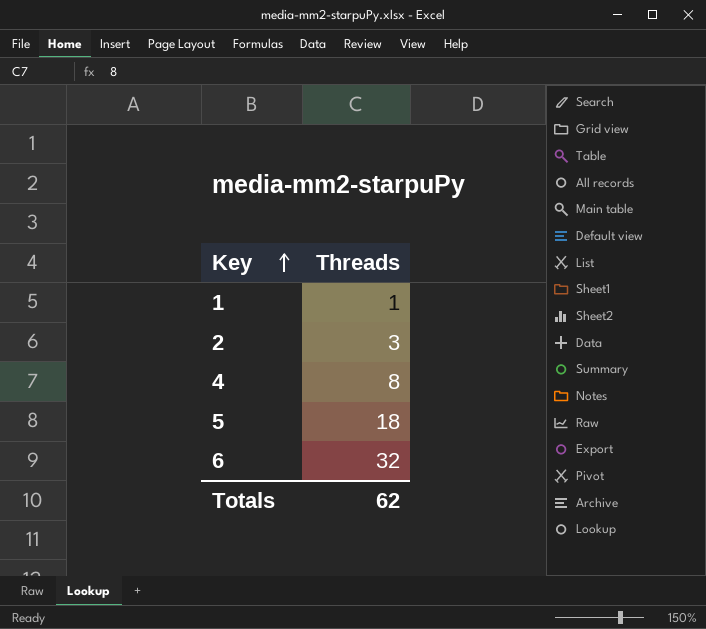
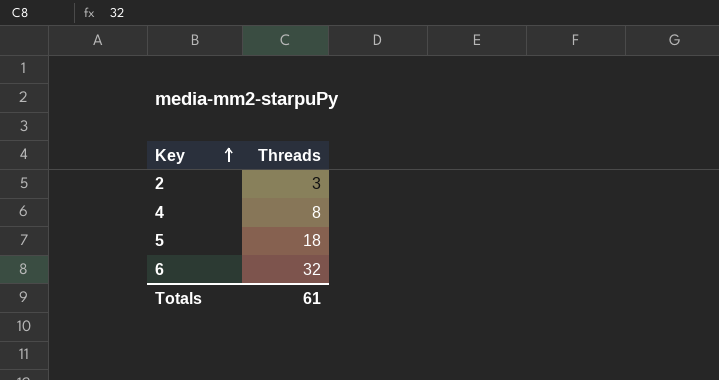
row 1: 1 -> none
Totals | Threads: 62 -> 61

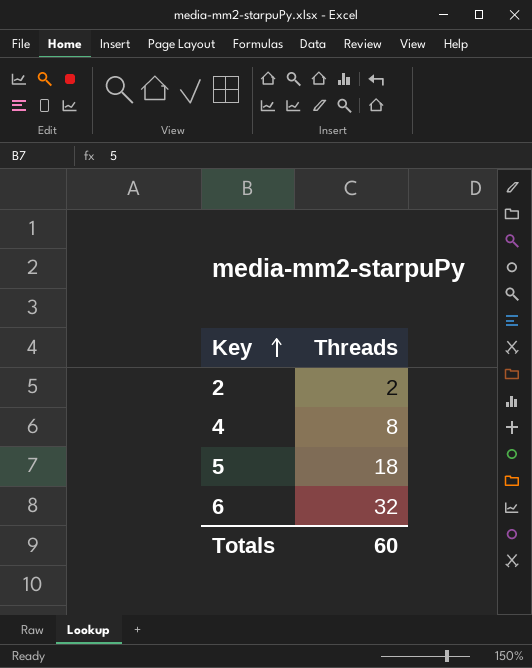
2 | Threads: 3 -> 2
Totals | Threads: 61 -> 60

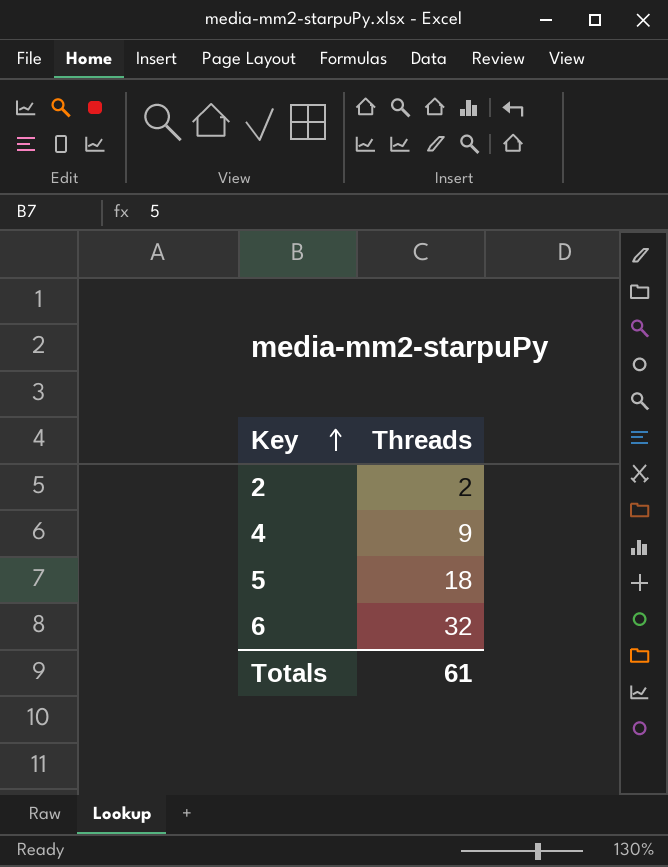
4 | Threads: 8 -> 9
Totals | Threads: 60 -> 61

